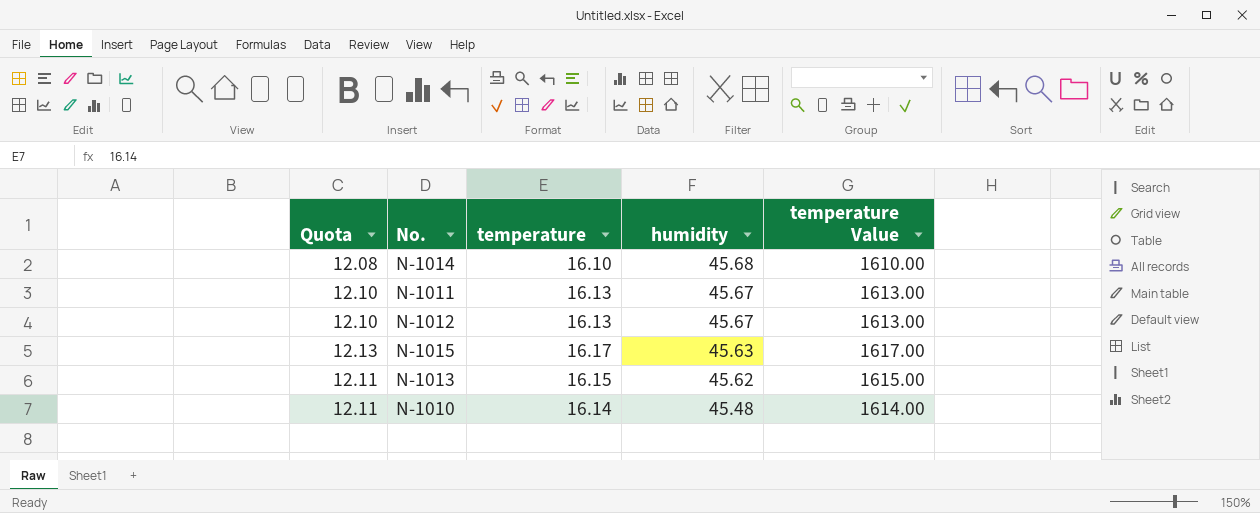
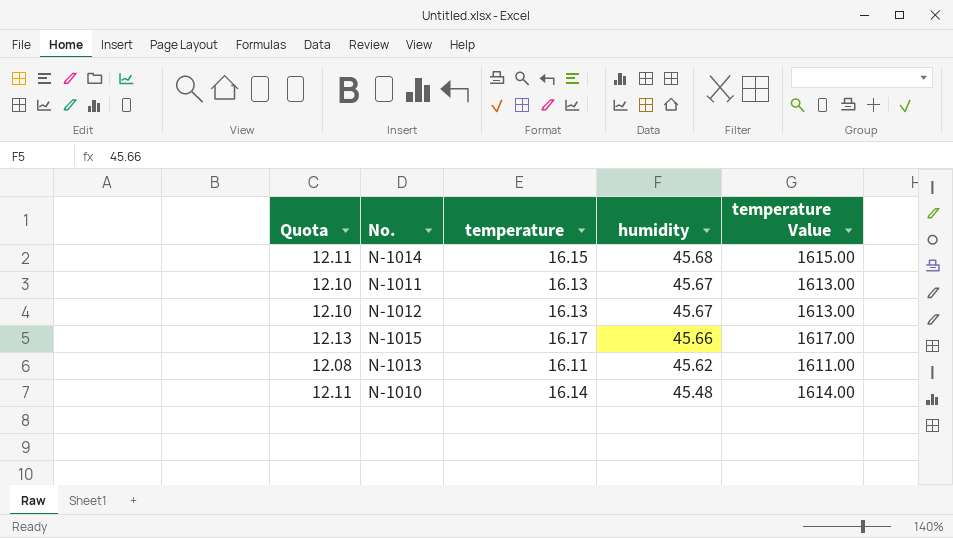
N-1014 | Quota: 12.08 -> 12.11
N-1014 | temperature: 16.10 -> 16.15
N-1014 | temperature Value: 1610.00 -> 1615.00
N-1015 | humidity: 45.63 -> 45.66
N-1013 | Quota: 12.11 -> 12.08
N-1013 | temperature: 16.15 -> 16.11
N-1013 | temperature Value: 1615.00 -> 1611.00

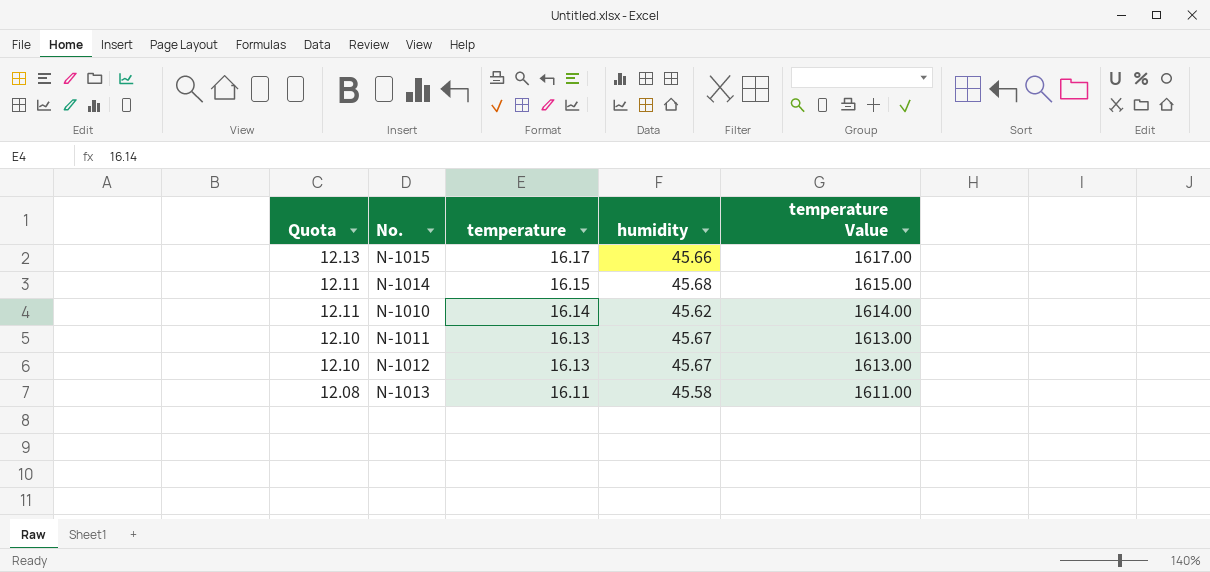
row order: humidity descending -> Quota descending
N-1010 | humidity: 45.48 -> 45.62
N-1013 | humidity: 45.62 -> 45.58

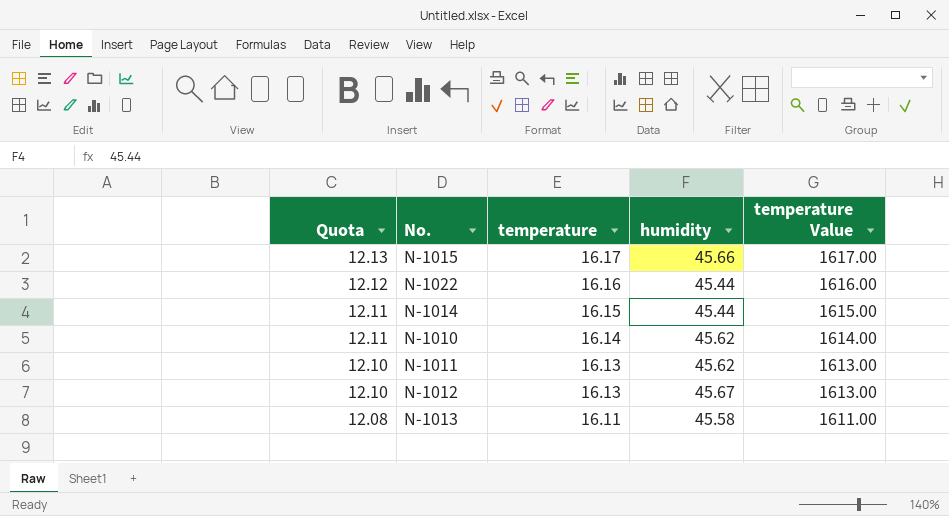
row N-1022: none -> 12.12 | 16.16 | 45.44 | 1616.00
N-1014 | humidity: 45.68 -> 45.44
N-1011 | humidity: 45.67 -> 45.62

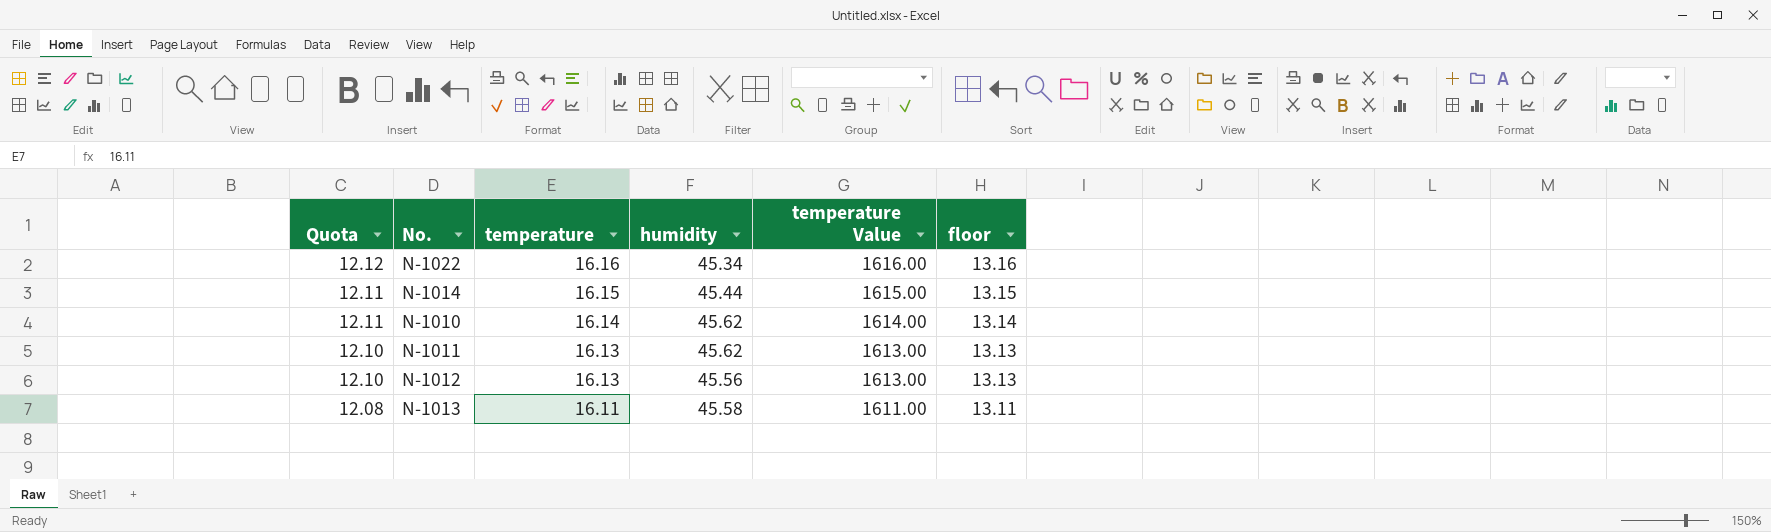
column floor | formula: none -> [temperature] - 3
row N-1015: 12.13 | 16.17 | 45.66 | 1617.00 -> none
N-1022 | humidity: 45.44 -> 45.34
N-1012 | humidity: 45.67 -> 45.56

